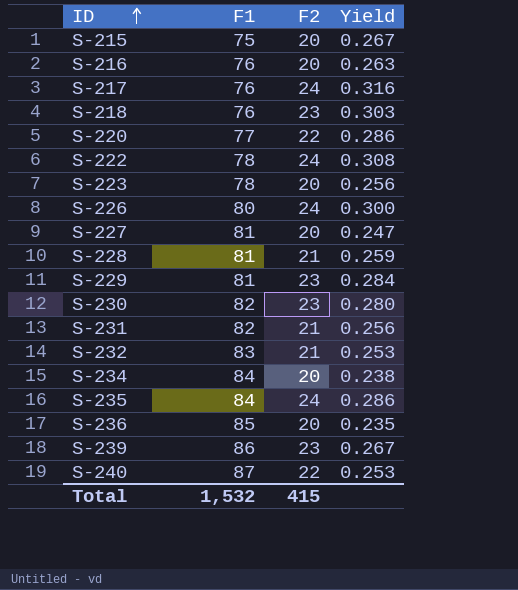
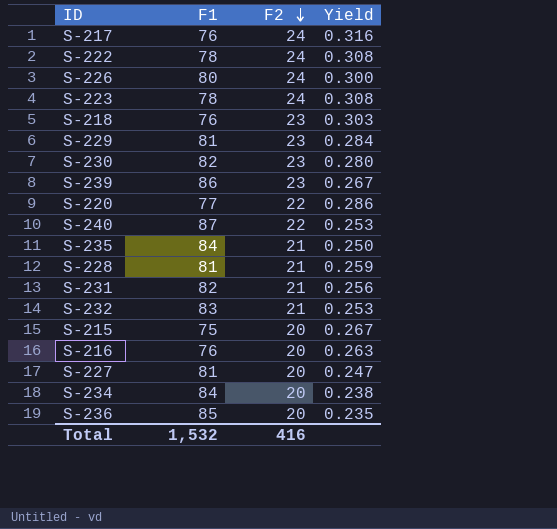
row order: ID ascending -> F2 descending
S-223 | F2: 20 -> 24
S-223 | Yield: 0.256 -> 0.308
S-235 | F2: 24 -> 21
S-235 | Yield: 0.286 -> 0.250
Total | F2: 415 -> 416

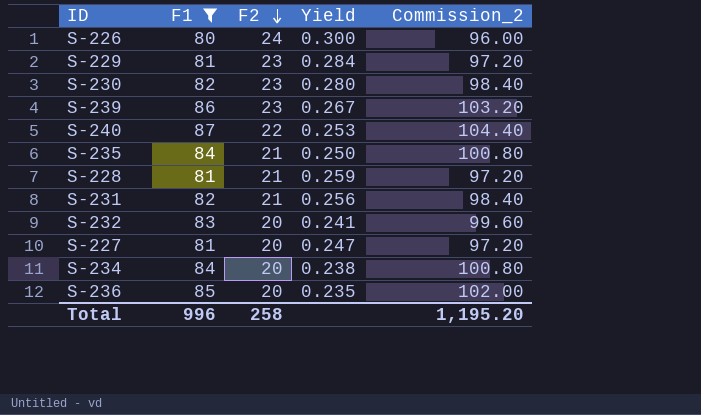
filter: none -> F1 >= 80
column Commission_2 | formula: none -> [F1] * 1.2
S-232 | F2: 21 -> 20
S-232 | Yield: 0.253 -> 0.241
Total | F1: 1,532 -> 996
Total | F2: 416 -> 258

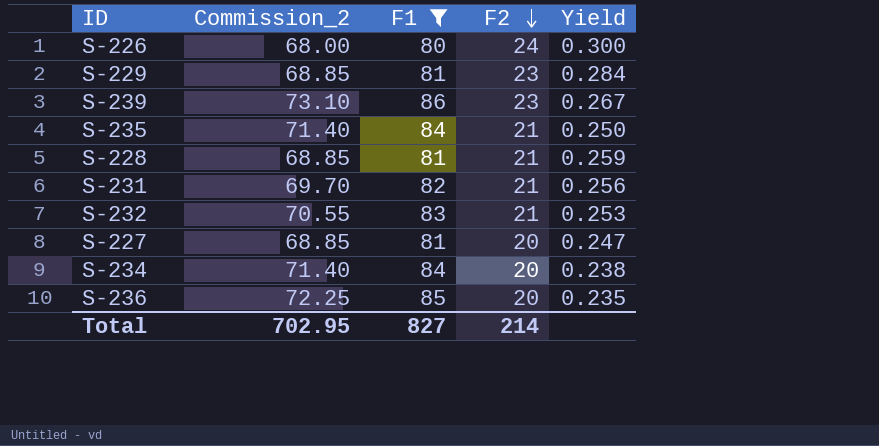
column Commission_2 | formula: [F1] * 1.2 -> [F1] * 0.85
column Commission_2 | position: 5 -> 2
row S-230: 82 | 23 | 0.280 | 98.40 -> none
row S-240: 87 | 22 | 0.253 | 104.40 -> none
S-232 | F2: 20 -> 21
S-232 | Yield: 0.241 -> 0.253
Total | Commission_2: 1,195.20 -> 702.95
Total | F1: 996 -> 827
Total | F2: 258 -> 214

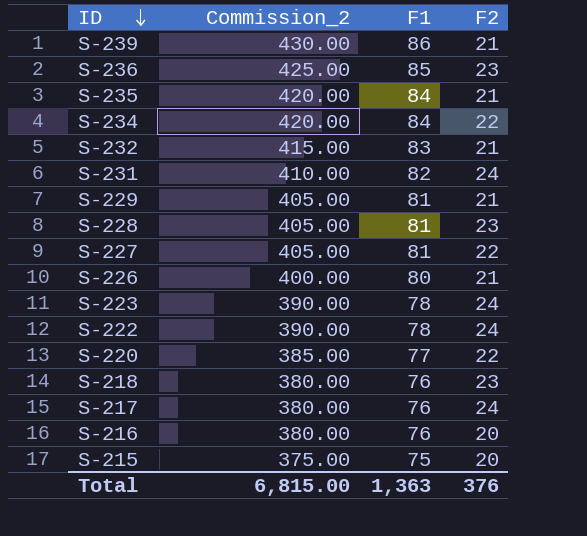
filter: F1 >= 80 -> none
row order: F2 descending -> ID descending
column Yield | formula: [F2] / [F1] -> none
column Commission_2 | formula: [F1] * 0.85 -> [F1] * 5
S-239 | F2: 23 -> 21
S-236 | F2: 20 -> 23
S-234 | F2: 20 -> 22
S-231 | F2: 21 -> 24
S-229 | F2: 23 -> 21
S-228 | F2: 21 -> 23
S-227 | F2: 20 -> 22
S-226 | F2: 24 -> 21
Total | Commission_2: 702.95 -> 6,815.00
Total | F1: 827 -> 1,363
Total | F2: 214 -> 376

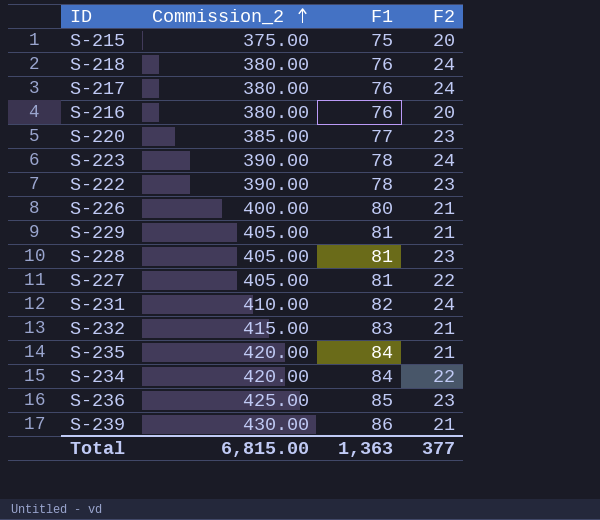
row order: ID descending -> Commission_2 ascending
S-218 | F2: 23 -> 24
S-220 | F2: 22 -> 23
S-222 | F2: 24 -> 23
Total | F2: 376 -> 377

